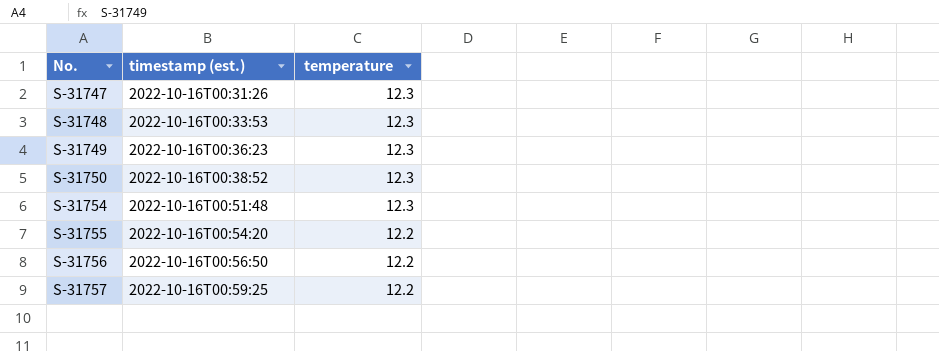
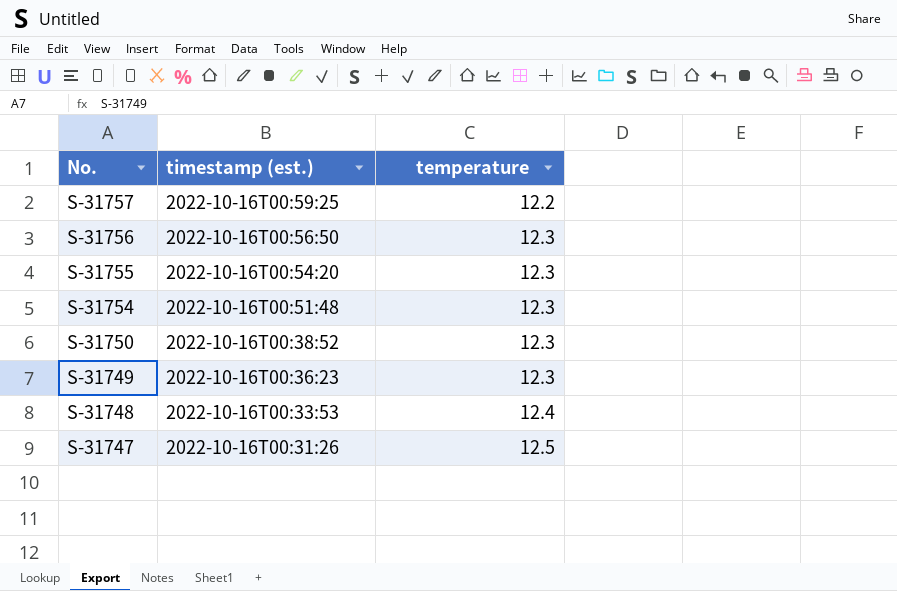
row order: No. ascending -> No. descending
S-31756 | temperature: 12.2 -> 12.3
S-31755 | temperature: 12.2 -> 12.3
S-31748 | temperature: 12.3 -> 12.4
S-31747 | temperature: 12.3 -> 12.5

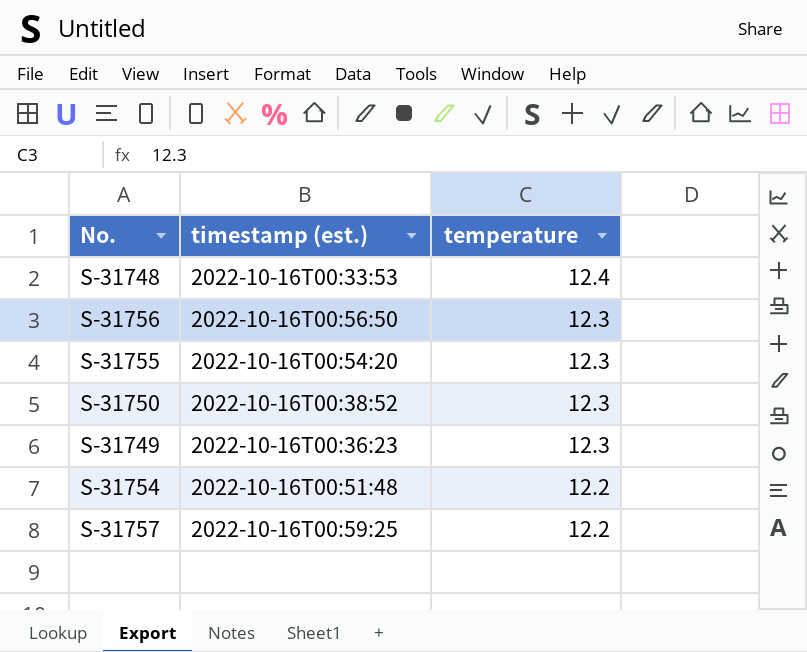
row order: No. descending -> temperature descending
row S-31747: 2022-10-16T00:31:26 | 12.5 -> none
S-31754 | temperature: 12.3 -> 12.2

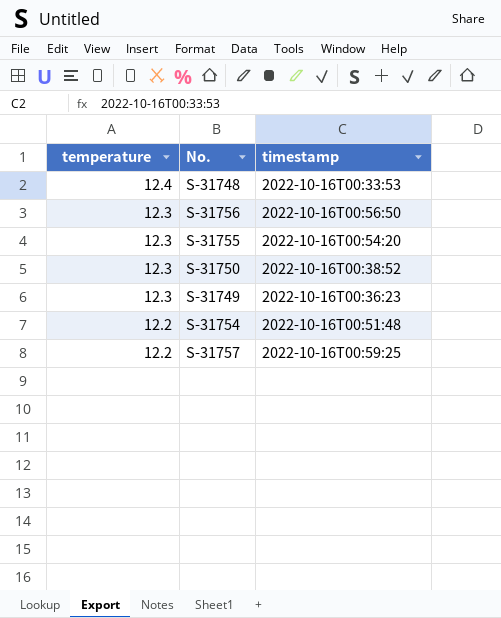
column temperature | position: 3 -> 1
column name: timestamp (est.) -> timestamp

